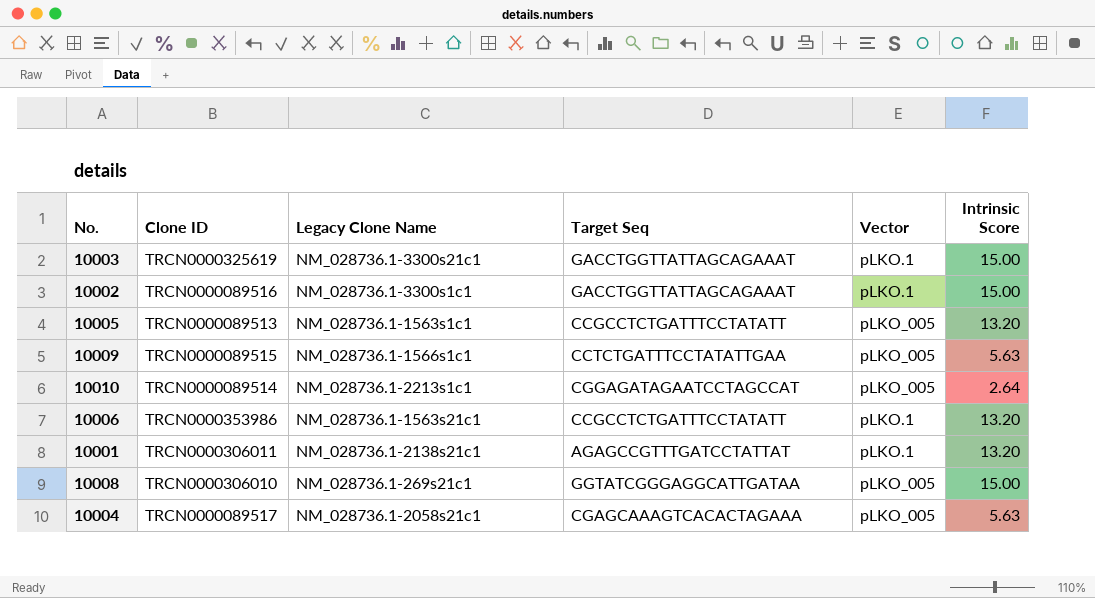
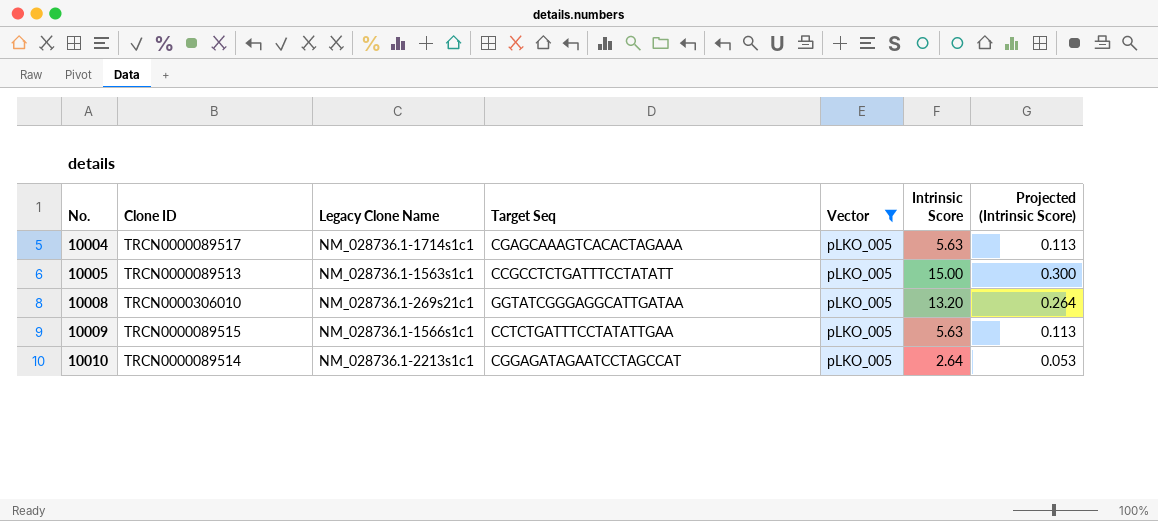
filter: none -> Vector = pLKO_005
row order: none -> No. ascending
column Projected (Intrinsic Score) | formula: none -> [Intrinsic Score] * 0.02
10004 | Legacy Clone Name: NM_028736.1-2058s21c1 -> NM_028736.1-1714s1c1
10005 | Intrinsic Score: 13.20 -> 15.00
10008 | Intrinsic Score: 15.00 -> 13.20

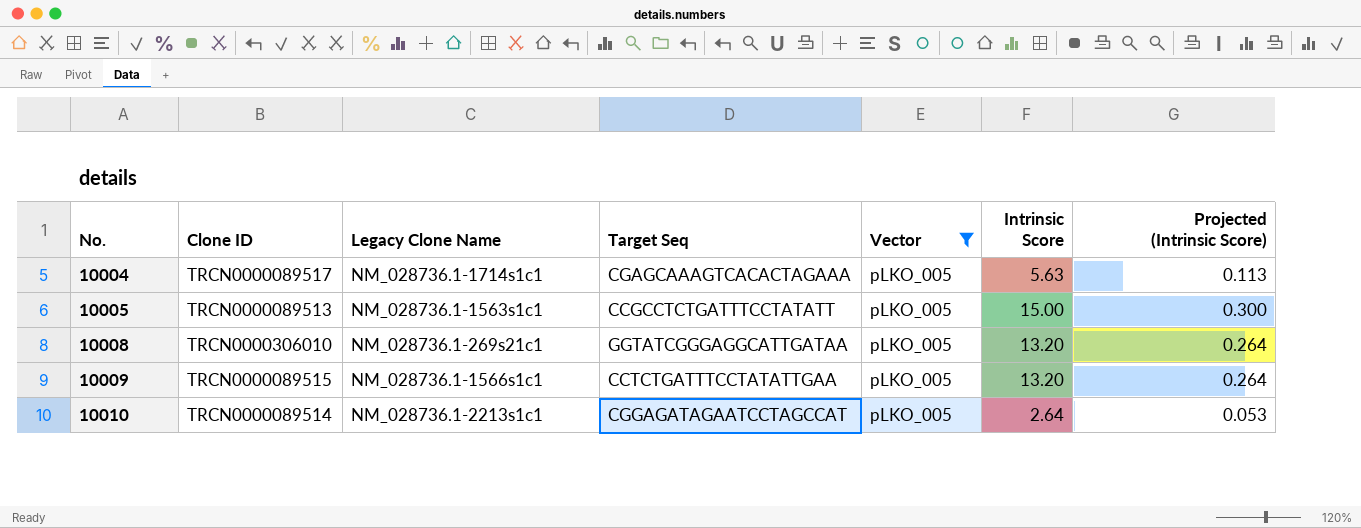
10009 | Intrinsic Score: 5.63 -> 13.20
10009 | Projected (Intrinsic Score): 0.113 -> 0.264

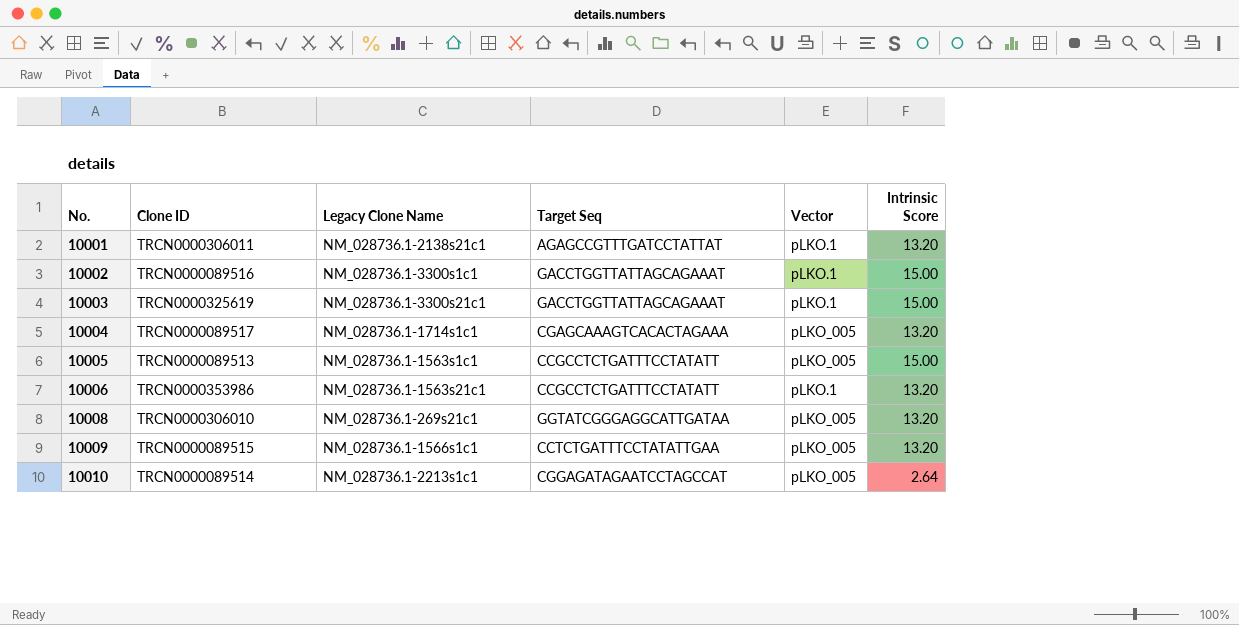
filter: Vector = pLKO_005 -> none
column Projected (Intrinsic Score) | formula: [Intrinsic Score] * 0.02 -> none
10004 | Intrinsic Score: 5.63 -> 13.20

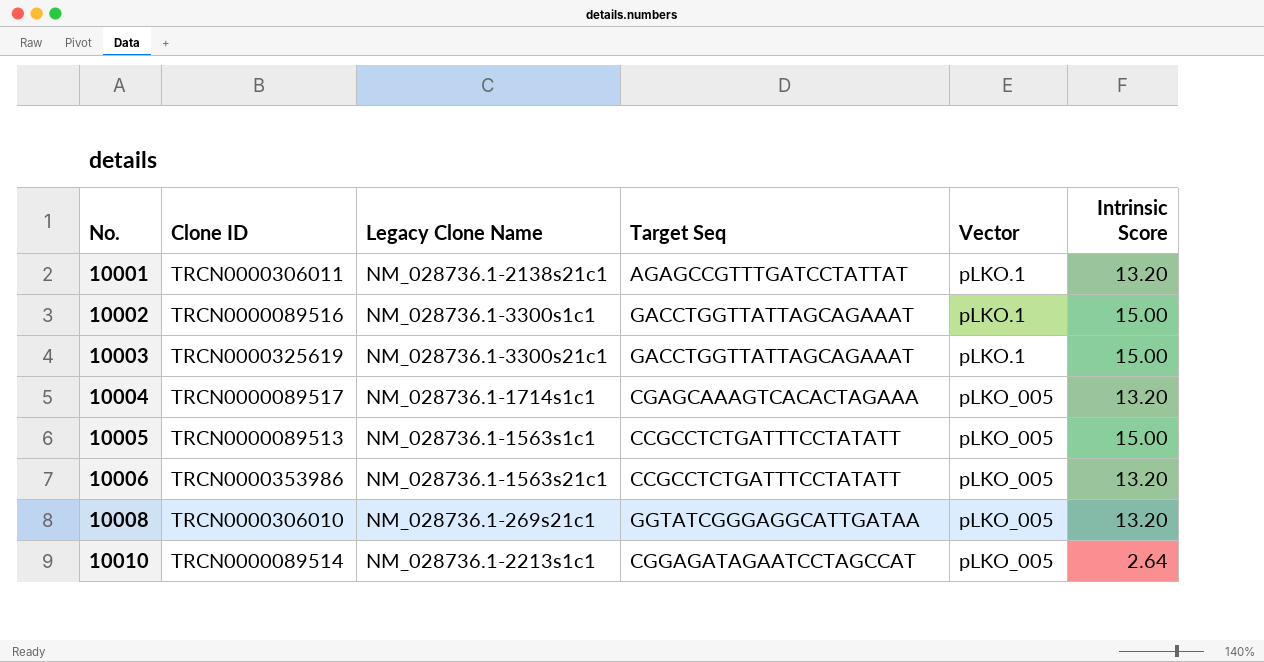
row 10009: TRCN0000089515 | NM_028736.1-1566s1c1 | CCTCTGATTTCCTATATTGAA | pLKO_005 | 13.20 -> none
10006 | Vector: pLKO.1 -> pLKO_005

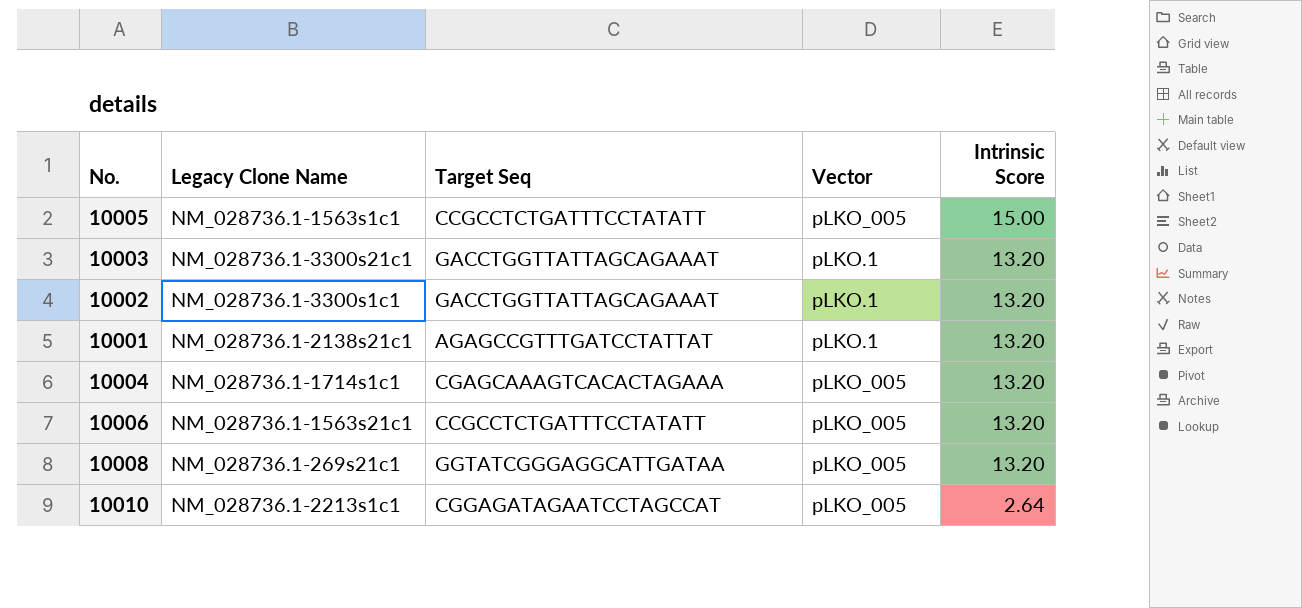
row order: No. ascending -> Intrinsic Score descending
column Clone ID | position: 2 -> none
10003 | Intrinsic Score: 15.00 -> 13.20
10002 | Intrinsic Score: 15.00 -> 13.20

